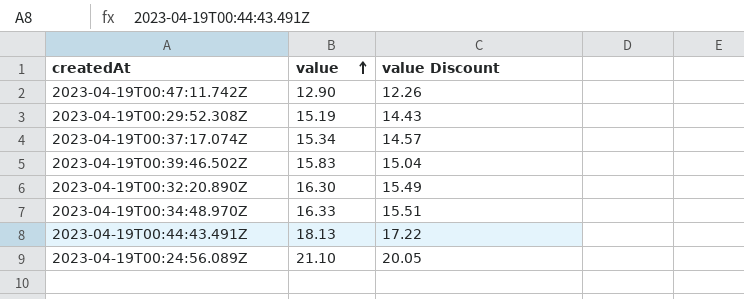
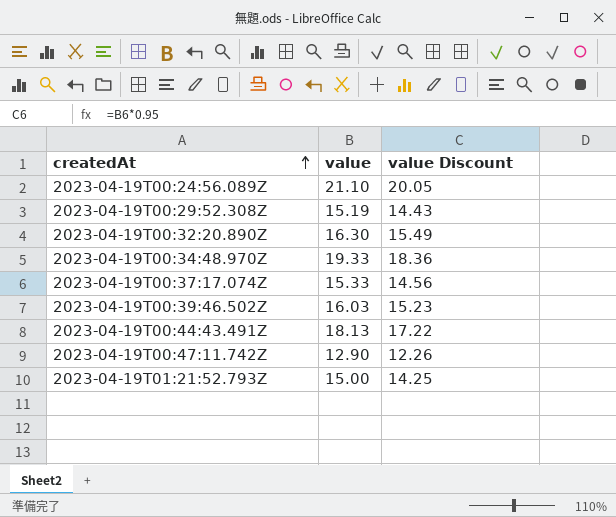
row order: value ascending -> createdAt ascending
2023-04-19T00:34:48.970Z | value: 16.33 -> 19.33
2023-04-19T00:34:48.970Z | value Discount: 15.51 -> 18.36
2023-04-19T00:37:17.074Z | value: 15.34 -> 15.33
2023-04-19T00:37:17.074Z | value Discount: 14.57 -> 14.56
2023-04-19T00:39:46.502Z | value: 15.83 -> 16.03
2023-04-19T00:39:46.502Z | value Discount: 15.04 -> 15.23
row 2023-04-19T01:21:52.793Z: none -> 15.00 | 14.25

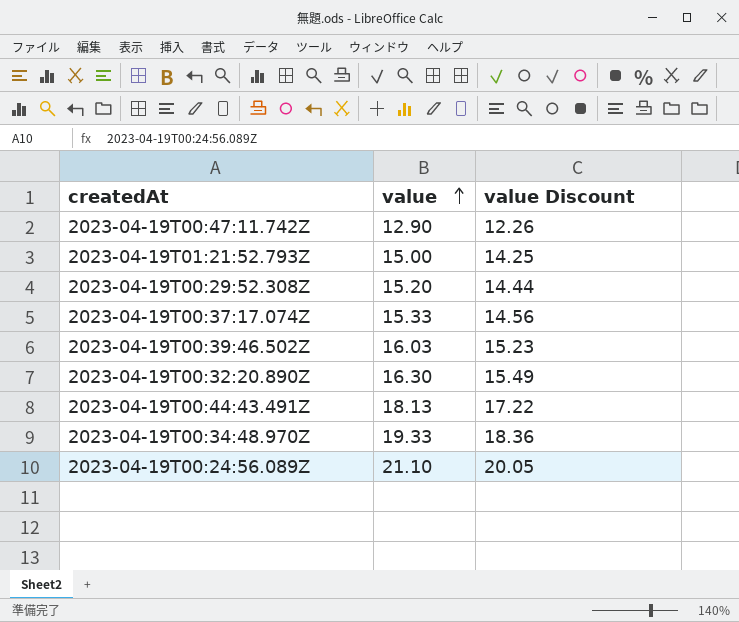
row order: createdAt ascending -> value ascending
2023-04-19T00:29:52.308Z | value: 15.19 -> 15.20
2023-04-19T00:29:52.308Z | value Discount: 14.43 -> 14.44

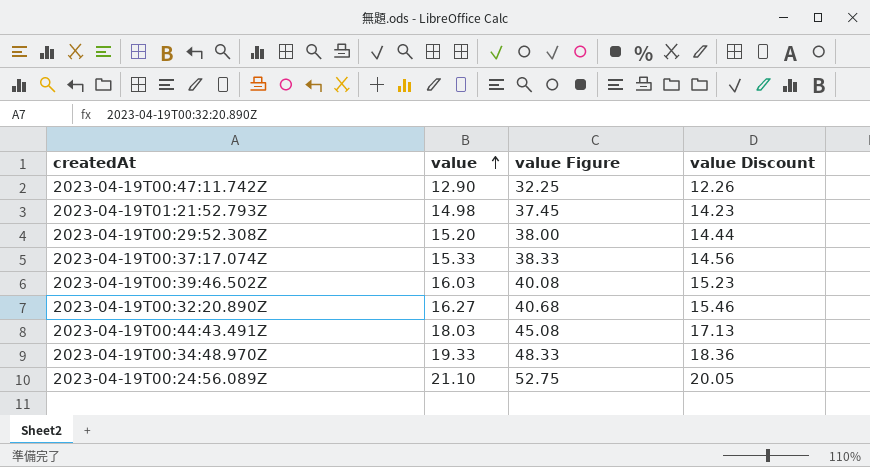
column value Figure | formula: none -> [value] * 2.5
2023-04-19T01:21:52.793Z | value: 15.00 -> 14.98
2023-04-19T01:21:52.793Z | value Discount: 14.25 -> 14.23
2023-04-19T00:32:20.890Z | value: 16.30 -> 16.27
2023-04-19T00:32:20.890Z | value Discount: 15.49 -> 15.46
2023-04-19T00:44:43.491Z | value: 18.13 -> 18.03
2023-04-19T00:44:43.491Z | value Discount: 17.22 -> 17.13

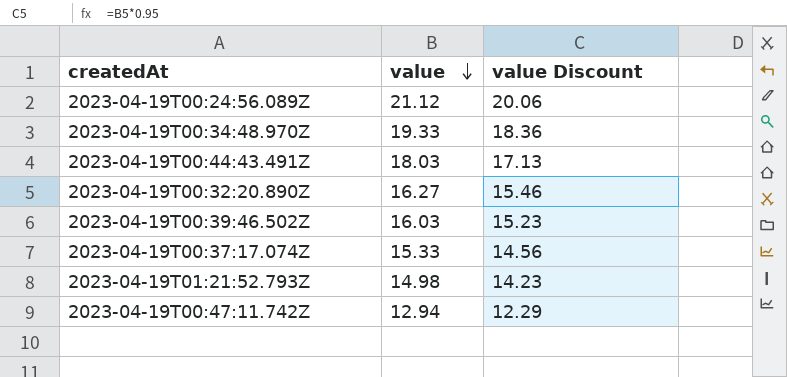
row order: value ascending -> value descending
column value Figure | formula: [value] * 2.5 -> none
row 2023-04-19T00:29:52.308Z: 15.20 | 38.00 | 14.44 -> none
2023-04-19T00:24:56.089Z | value: 21.10 -> 21.12
2023-04-19T00:24:56.089Z | value Discount: 20.05 -> 20.06
2023-04-19T00:47:11.742Z | value: 12.90 -> 12.94
2023-04-19T00:47:11.742Z | value Discount: 12.26 -> 12.29

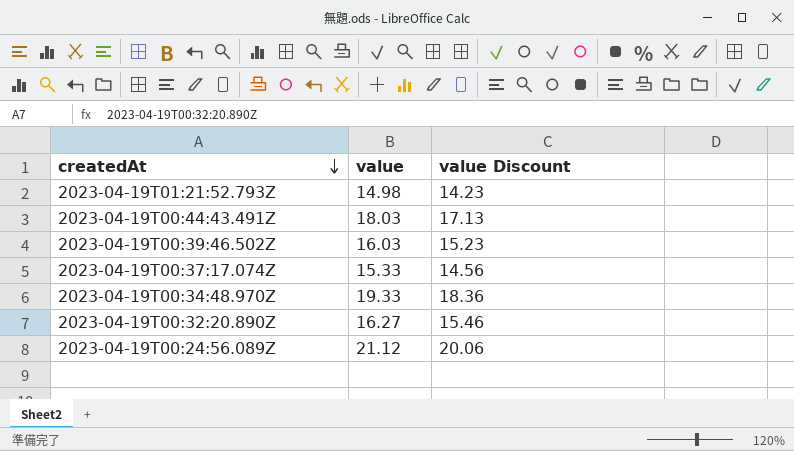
row order: value descending -> createdAt descending
row 2023-04-19T00:47:11.742Z: 12.94 | 12.29 -> none

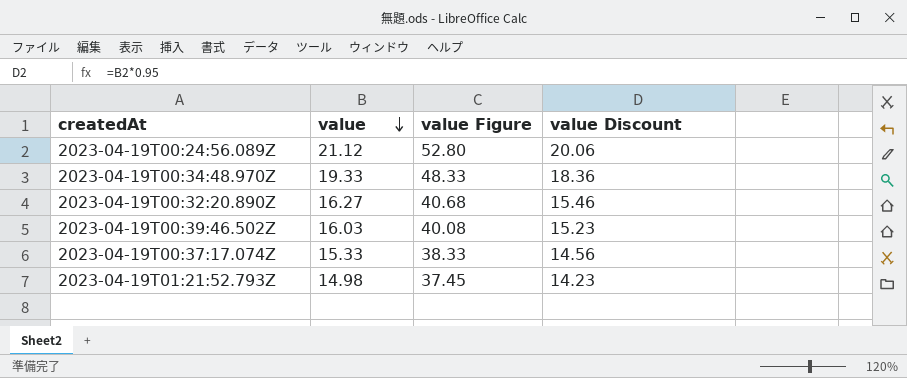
row order: createdAt descending -> value descending
column value Figure | formula: none -> [value] * 2.5
row 2023-04-19T00:44:43.491Z: 18.03 | 17.13 -> none

